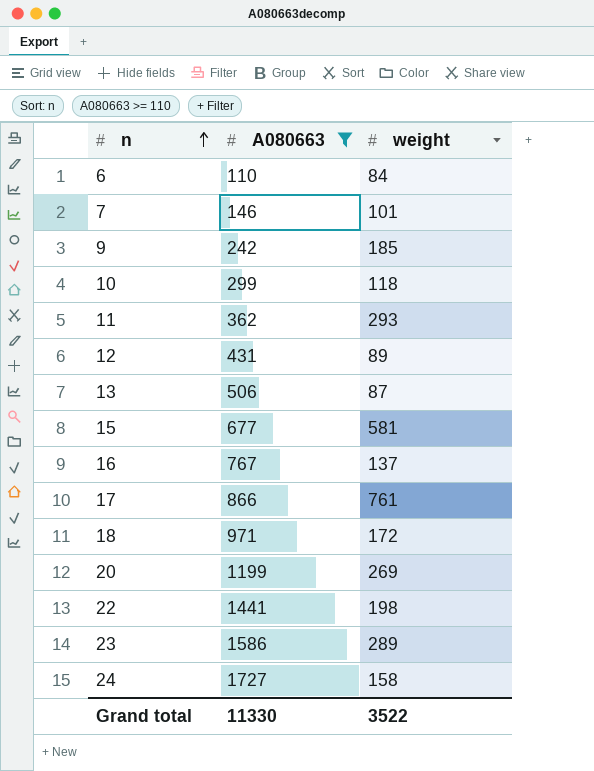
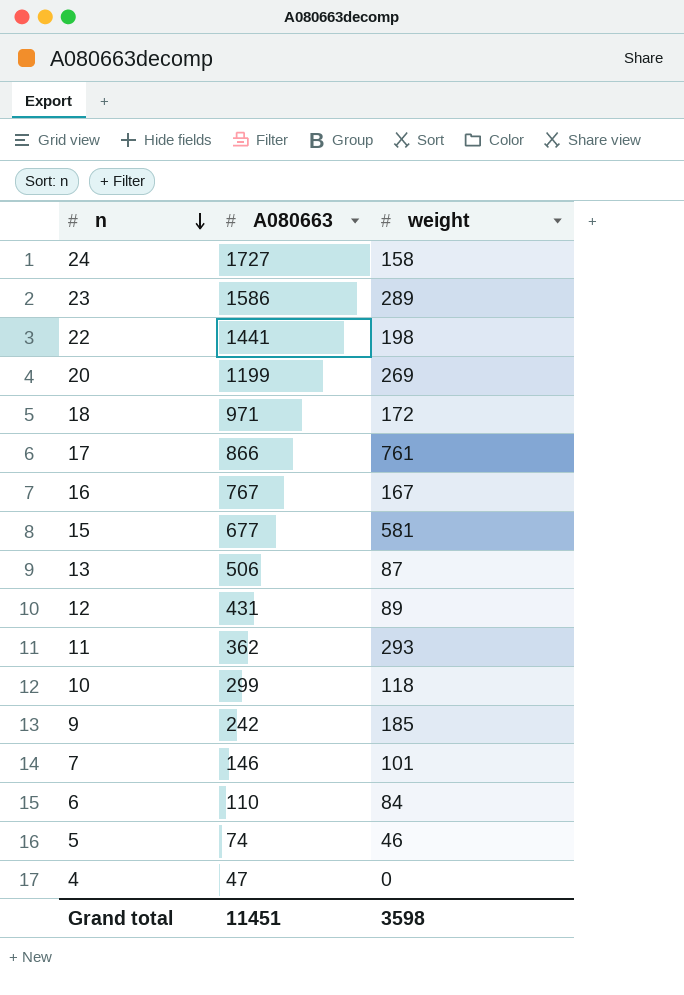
filter: A080663 >= 110 -> none
row order: n ascending -> n descending
16 | weight: 137 -> 167
Grand total | A080663: 11330 -> 11451
Grand total | weight: 3522 -> 3598

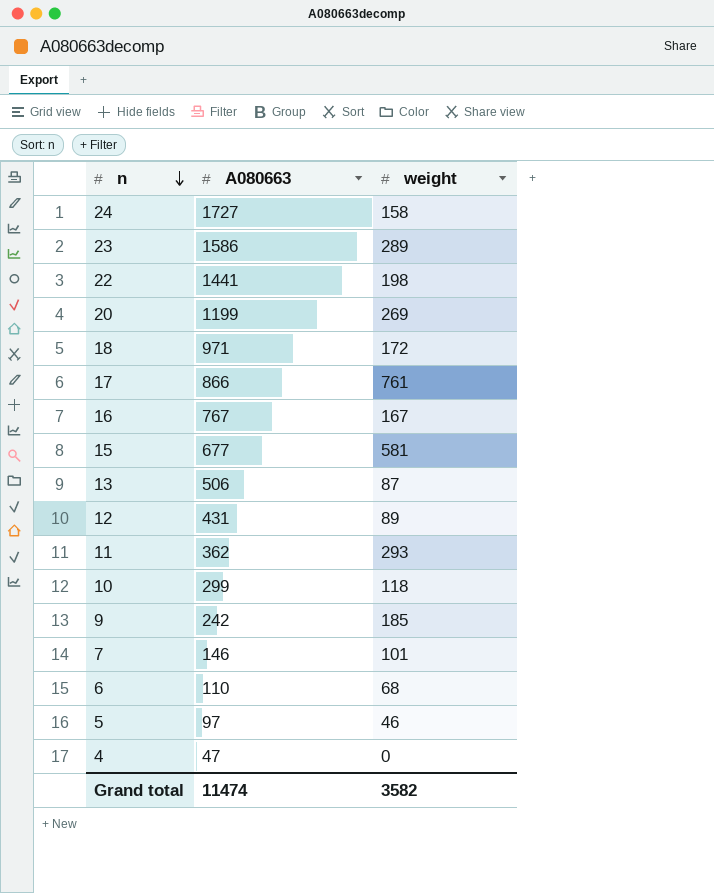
6 | weight: 84 -> 68
5 | A080663: 74 -> 97
Grand total | A080663: 11451 -> 11474
Grand total | weight: 3598 -> 3582

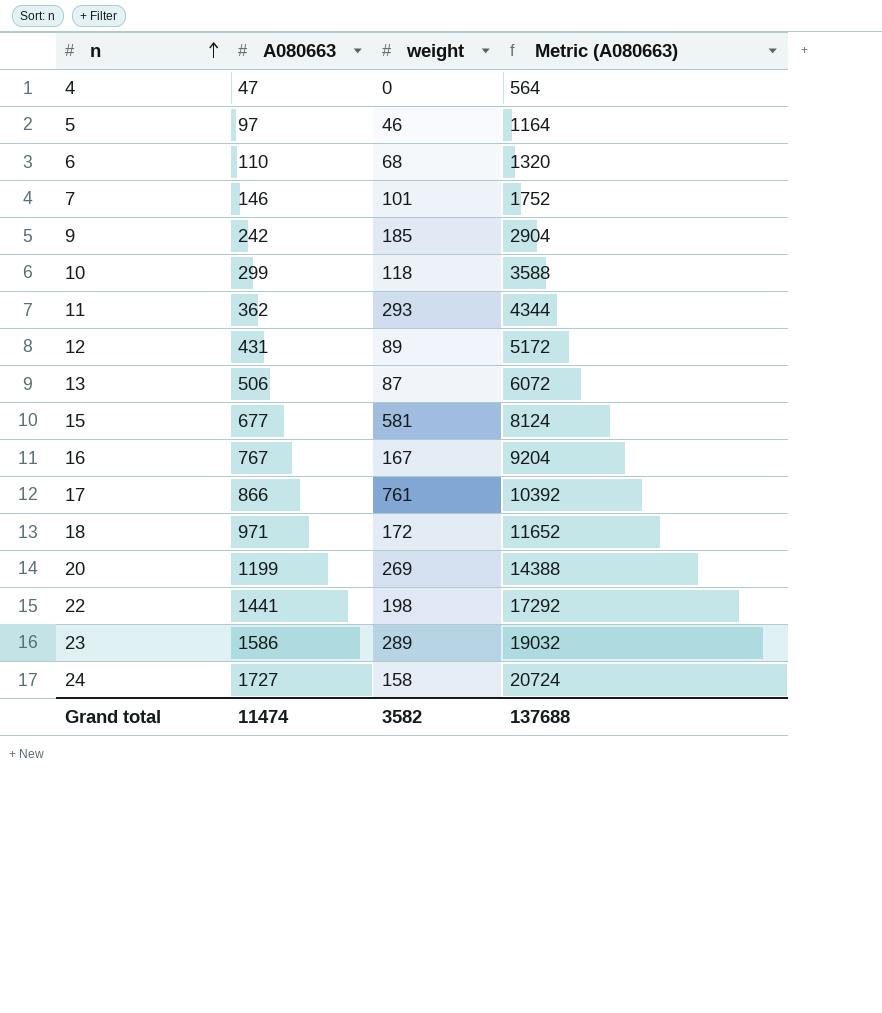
row order: n descending -> n ascending
column Metric (A080663) | formula: none -> [A080663] * 12

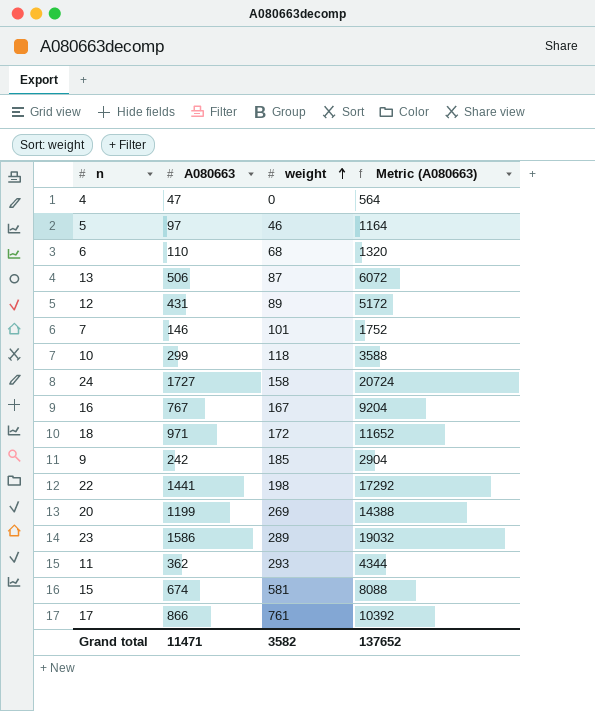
row order: n ascending -> weight ascending
15 | A080663: 677 -> 674
15 | Metric (A080663): 8124 -> 8088
Grand total | A080663: 11474 -> 11471
Grand total | Metric (A080663): 137688 -> 137652

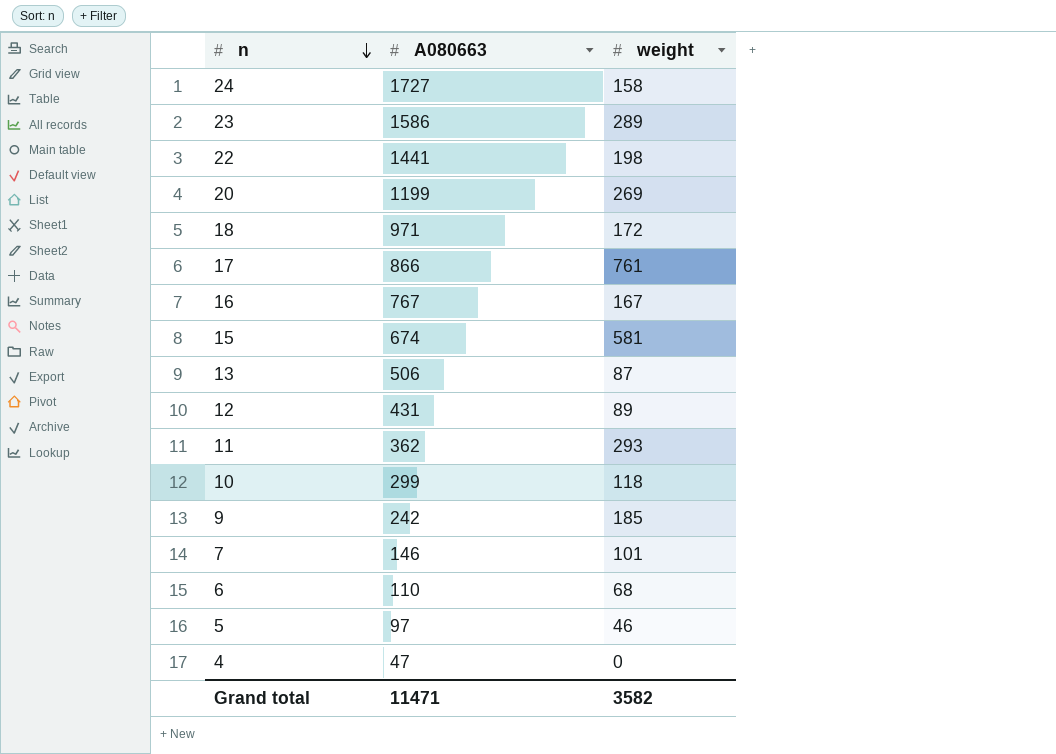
row order: weight ascending -> n descending
column Metric (A080663) | formula: [A080663] * 12 -> none

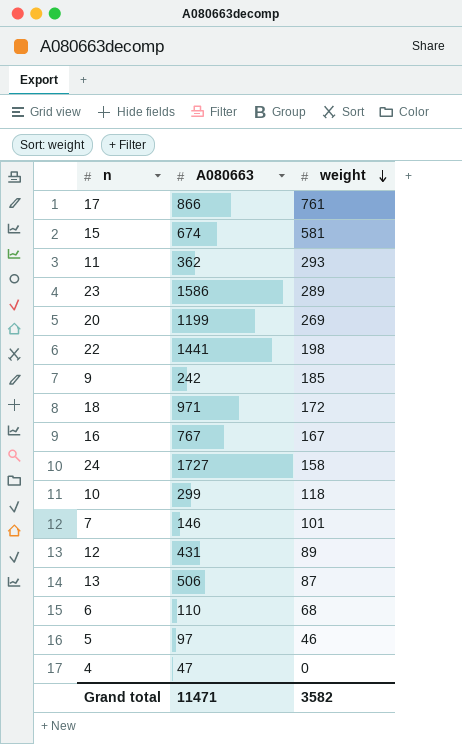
row order: n descending -> weight descending

